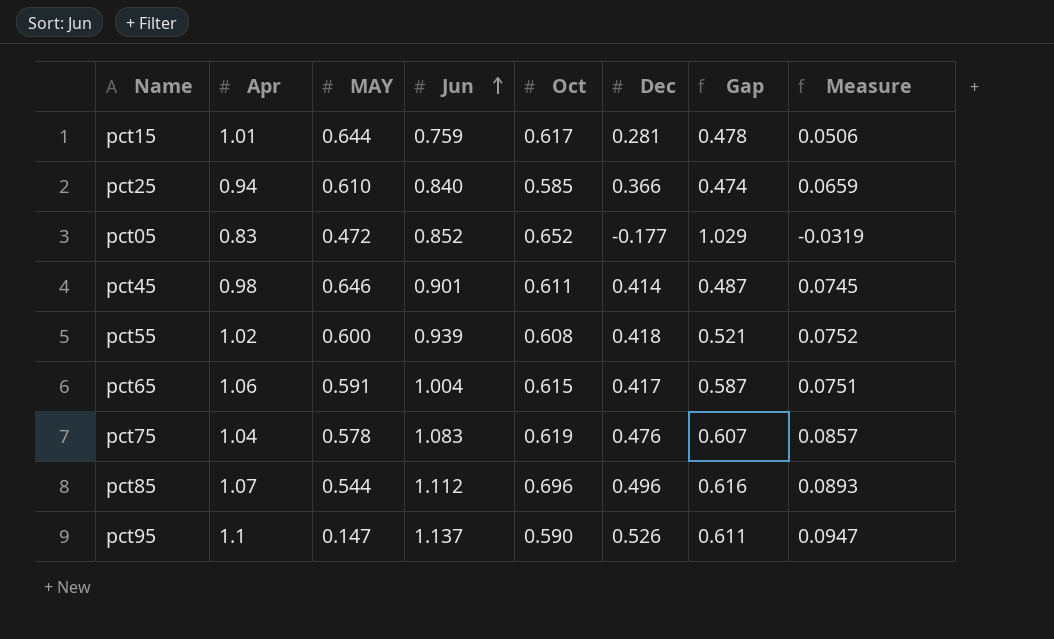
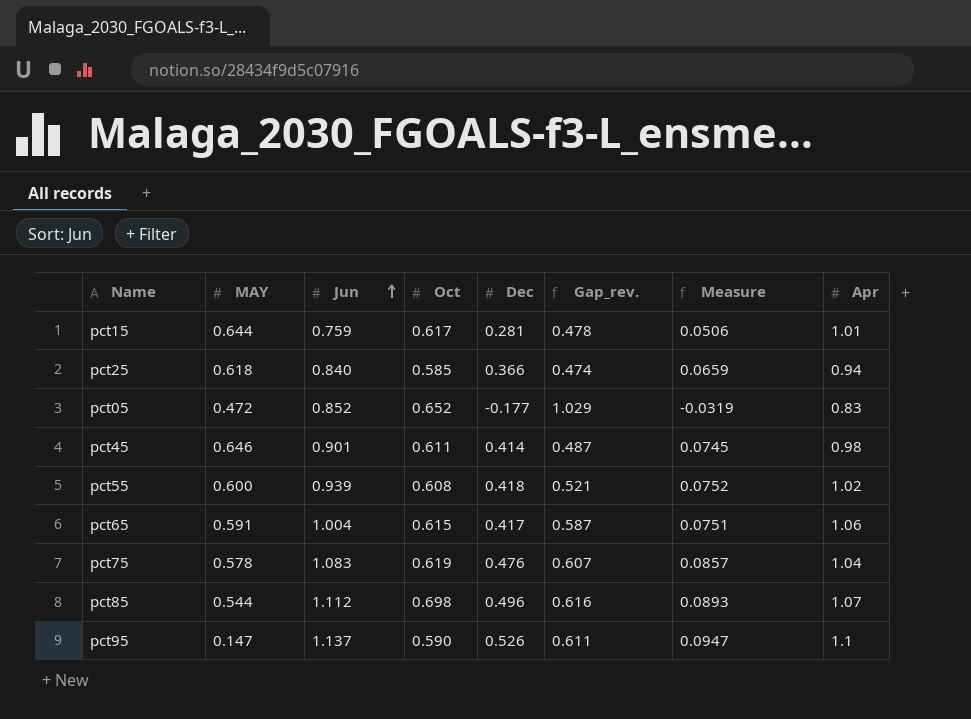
column name: Gap -> Gap_rev.
column Apr | position: 2 -> 8
pct25 | MAY: 0.610 -> 0.618
pct85 | Oct: 0.696 -> 0.698

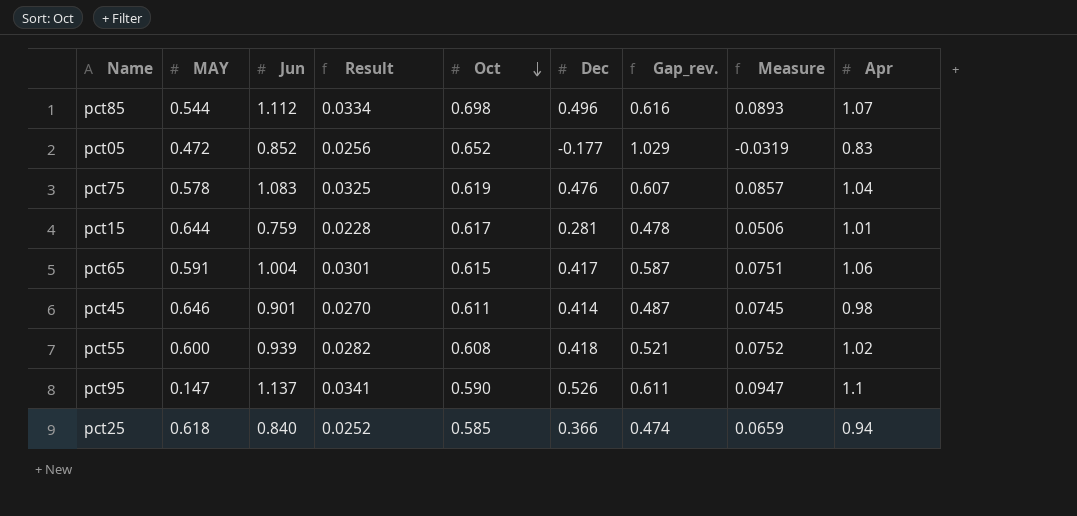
row order: Jun ascending -> Oct descending
column Result | formula: none -> [Jun] * 0.03

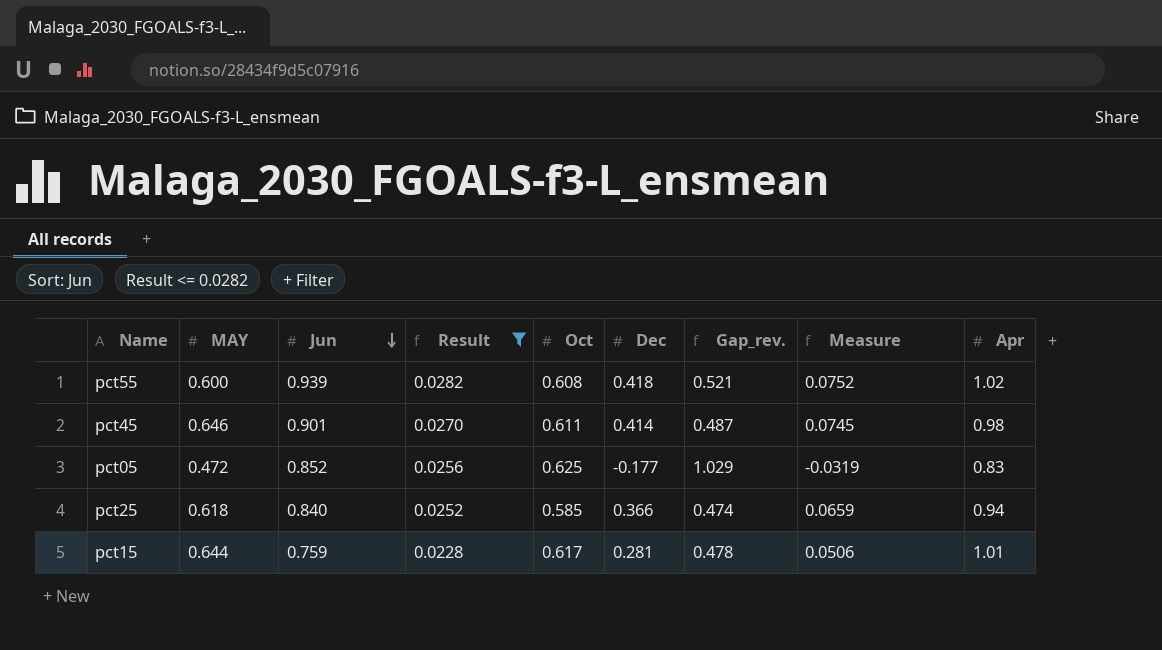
filter: none -> Result <= 0.0282
row order: Oct descending -> Jun descending
pct05 | Oct: 0.652 -> 0.625

